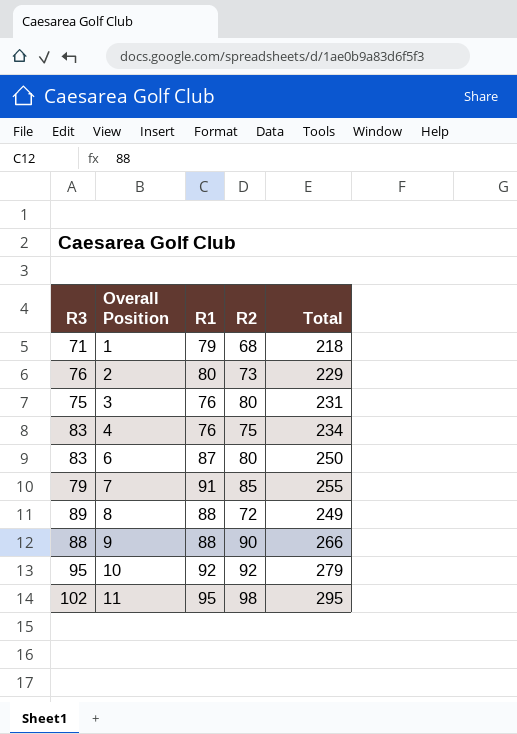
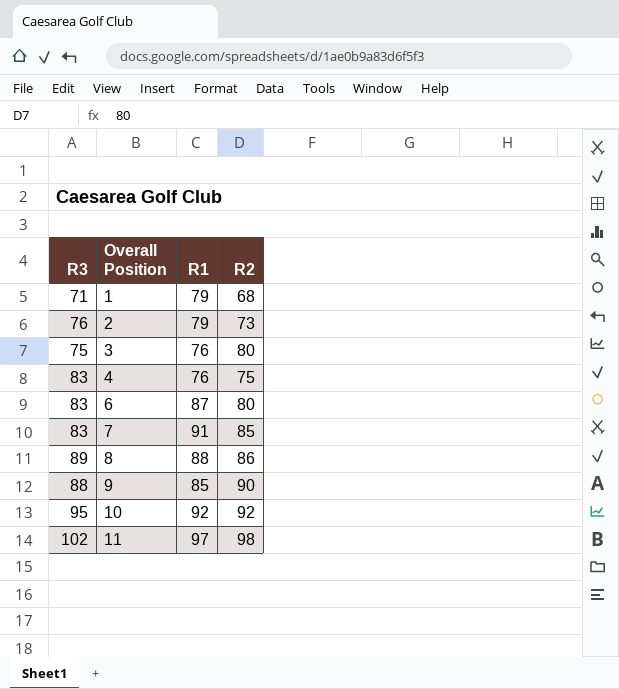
column Total | formula: [R3] + [R1] + [R2] -> none
2 | R1: 80 -> 79
7 | R3: 79 -> 83
8 | R2: 72 -> 86
9 | R1: 88 -> 85
11 | R1: 95 -> 97

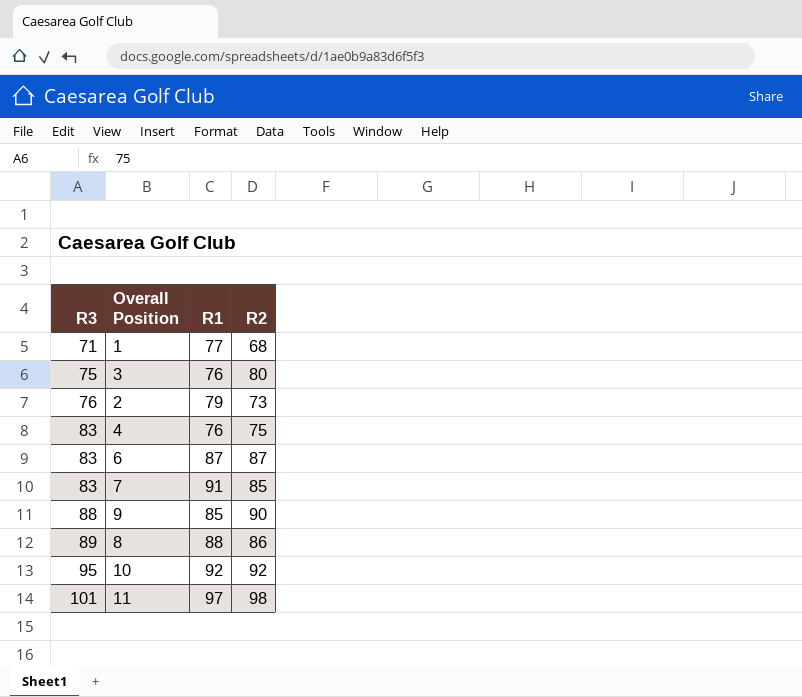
row order: Overall Position ascending -> R3 ascending
1 | R1: 79 -> 77
6 | R2: 80 -> 87
11 | R3: 102 -> 101

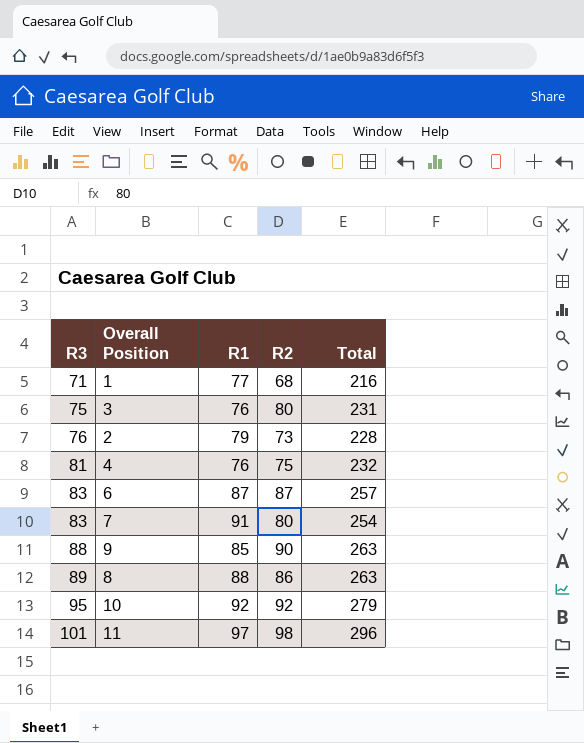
column Total | formula: none -> [R3] + [R1] + [R2]
4 | R3: 83 -> 81
7 | R2: 85 -> 80

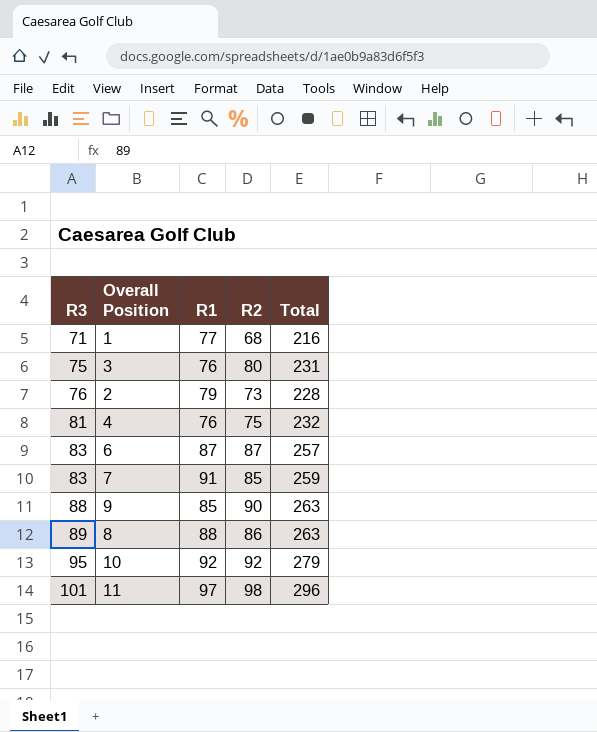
7 | R2: 80 -> 85
7 | Total: 254 -> 259

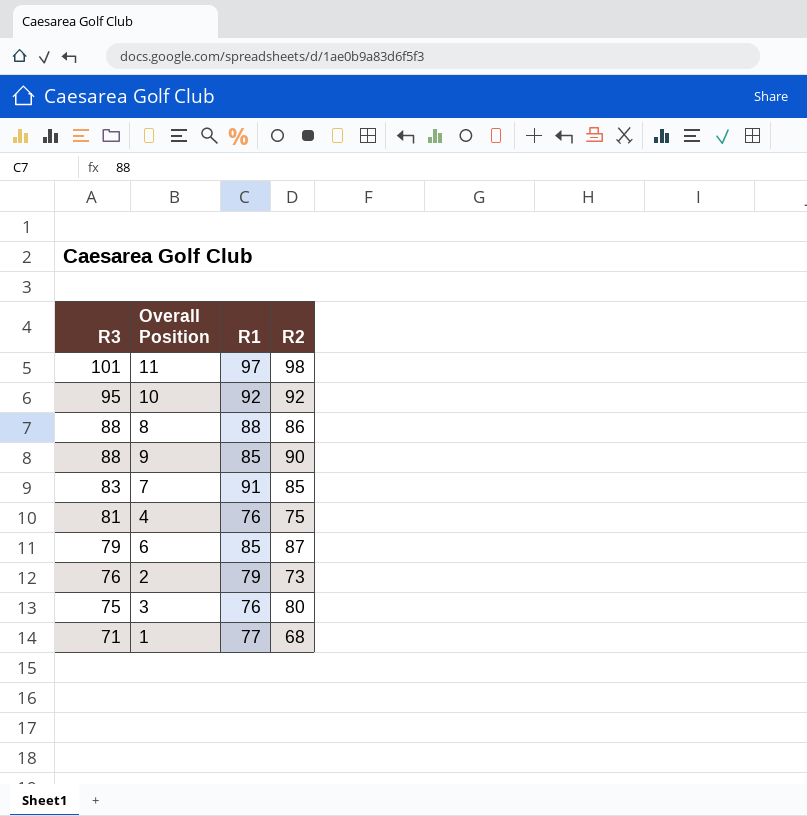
row order: R3 ascending -> R3 descending
column Total | formula: [R3] + [R1] + [R2] -> none
8 | R3: 89 -> 88
6 | R3: 83 -> 79
6 | R1: 87 -> 85

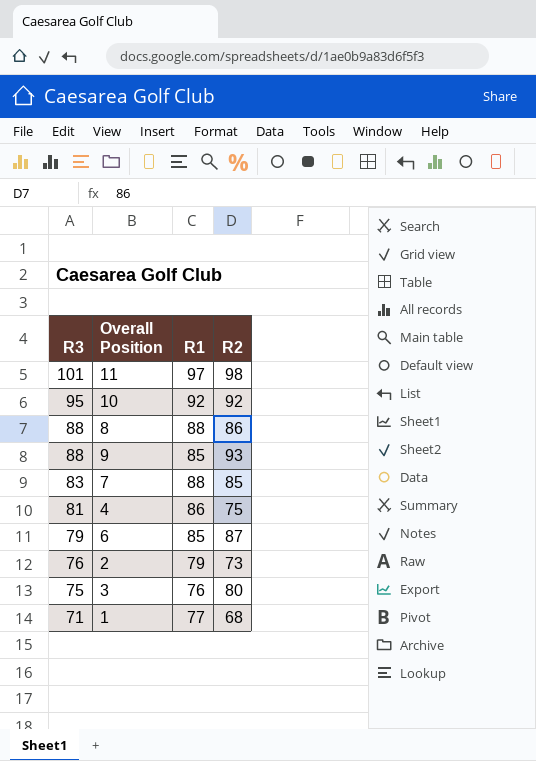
9 | R2: 90 -> 93
7 | R1: 91 -> 88
4 | R1: 76 -> 86

